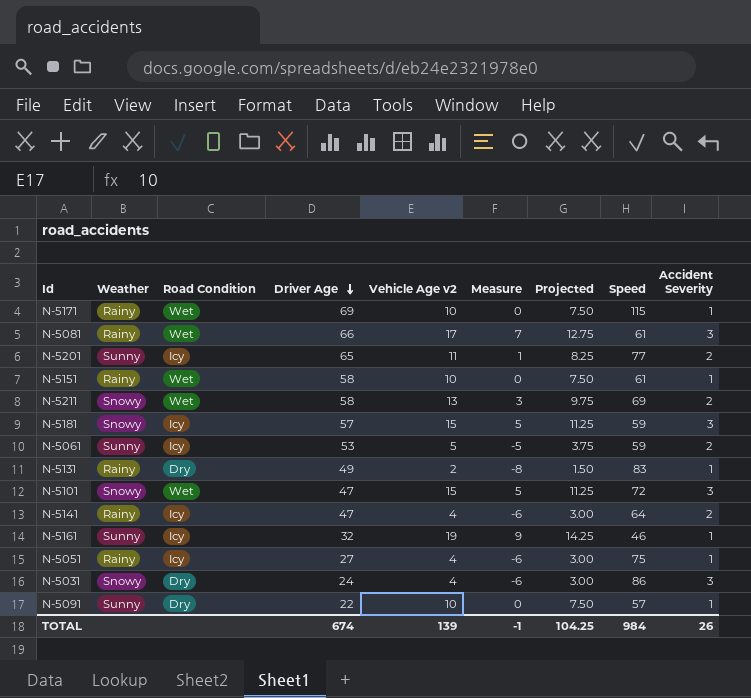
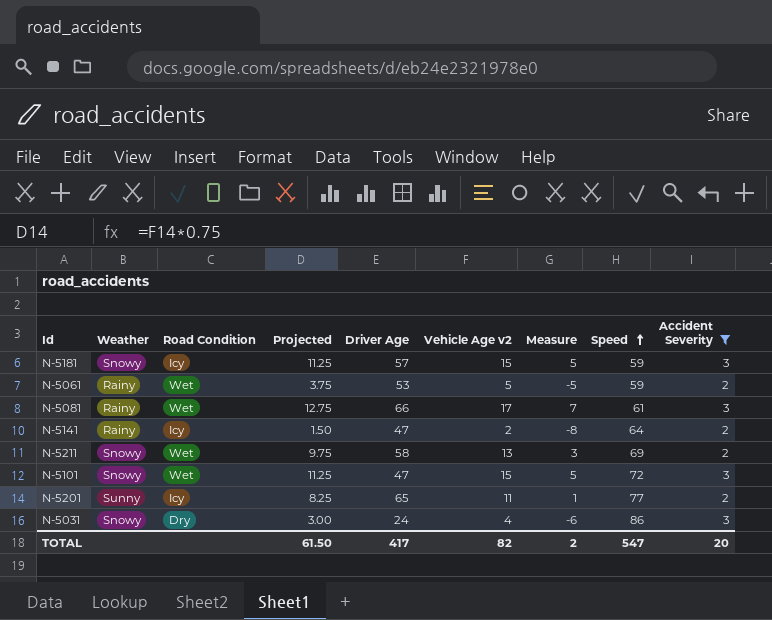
filter: none -> Accident Severity != 1
row order: Driver Age descending -> Speed ascending
column Projected | position: 7 -> 4
N-5061 | Weather: Sunny -> Rainy
N-5061 | Road Condition: Icy -> Wet
N-5141 | Projected: 3.00 -> 1.50
N-5141 | Vehicle Age v2: 4 -> 2
N-5141 | Measure: -6 -> -8
TOTAL | Projected: 104.25 -> 61.50
TOTAL | Driver Age: 674 -> 417
TOTAL | Vehicle Age v2: 139 -> 82
TOTAL | Measure: -1 -> 2
TOTAL | Speed: 984 -> 547
TOTAL | Accident Severity: 26 -> 20

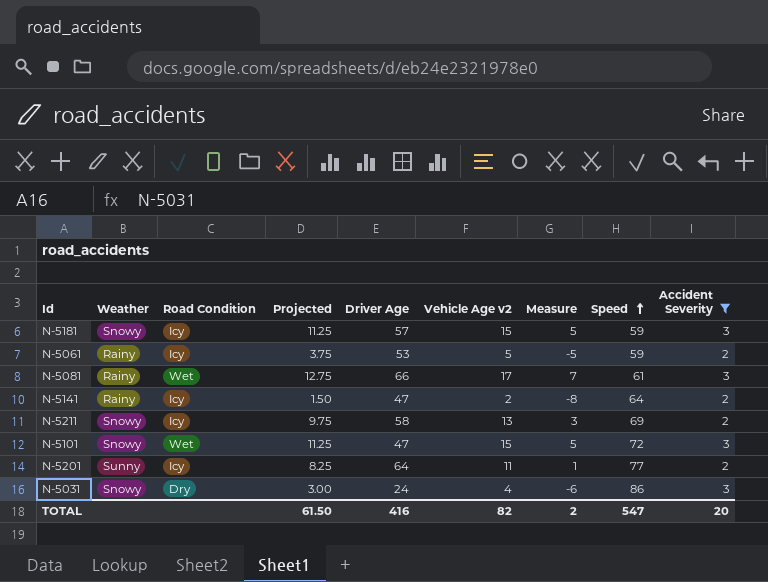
N-5061 | Road Condition: Wet -> Icy
N-5211 | Road Condition: Wet -> Icy
N-5201 | Driver Age: 65 -> 64
TOTAL | Driver Age: 417 -> 416

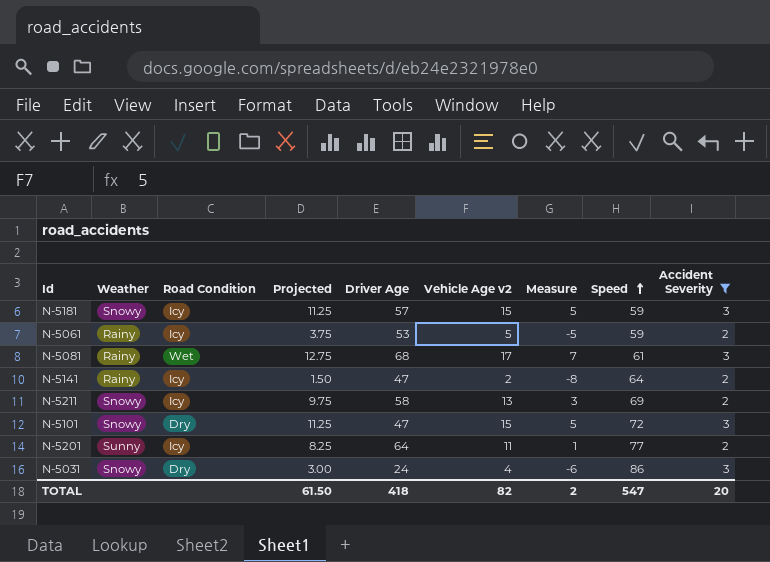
N-5081 | Driver Age: 66 -> 68
N-5101 | Road Condition: Wet -> Dry
TOTAL | Driver Age: 416 -> 418

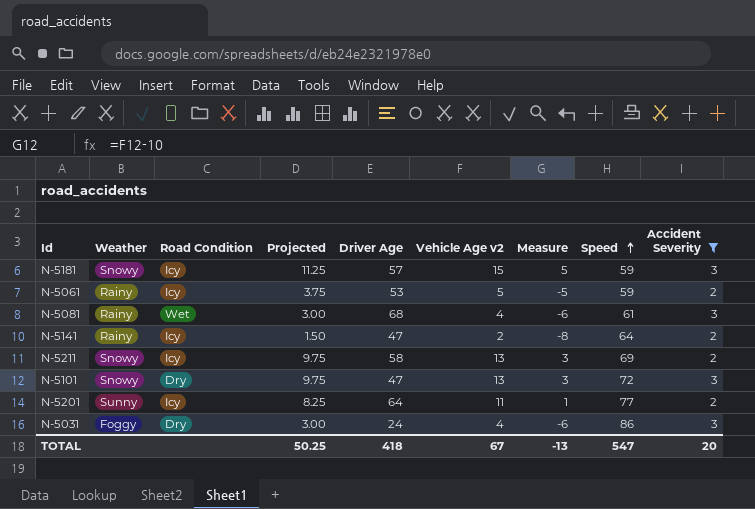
N-5081 | Projected: 12.75 -> 3.00
N-5081 | Vehicle Age v2: 17 -> 4
N-5081 | Measure: 7 -> -6
N-5101 | Projected: 11.25 -> 9.75
N-5101 | Vehicle Age v2: 15 -> 13
N-5101 | Measure: 5 -> 3
N-5031 | Weather: Snowy -> Foggy
TOTAL | Projected: 61.50 -> 50.25
TOTAL | Vehicle Age v2: 82 -> 67
TOTAL | Measure: 2 -> -13

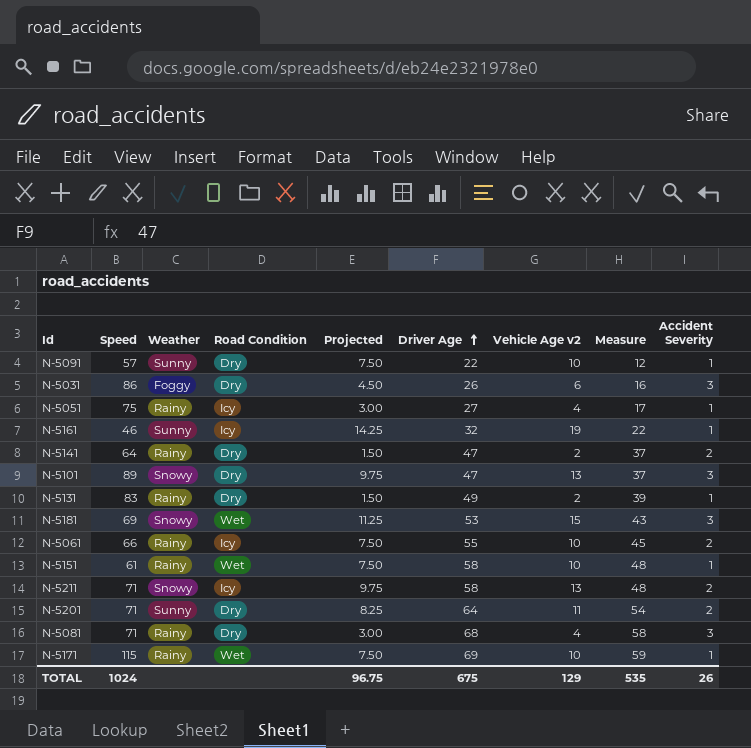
filter: Accident Severity != 1 -> none
row order: Speed ascending -> Driver Age ascending
column Speed | position: 8 -> 2
column Measure | formula: [Vehicle Age v2] - 10 -> [Driver Age] - 10
N-5031 | Projected: 3.00 -> 4.50
N-5031 | Driver Age: 24 -> 26
N-5031 | Vehicle Age v2: 4 -> 6
N-5141 | Road Condition: Icy -> Dry
N-5101 | Speed: 72 -> 89
N-5181 | Speed: 59 -> 69
N-5181 | Road Condition: Icy -> Wet
N-5181 | Driver Age: 57 -> 53
N-5061 | Speed: 59 -> 66
N-5061 | Projected: 3.75 -> 7.50
N-5061 | Driver Age: 53 -> 55
N-5061 | Vehicle Age v2: 5 -> 10
N-5211 | Speed: 69 -> 71
N-5201 | Speed: 77 -> 71
N-5201 | Road Condition: Icy -> Dry
N-5081 | Speed: 61 -> 71
N-5081 | Road Condition: Wet -> Dry
TOTAL | Speed: 547 -> 1024
TOTAL | Projected: 50.25 -> 96.75
TOTAL | Driver Age: 418 -> 675
TOTAL | Vehicle Age v2: 67 -> 129
TOTAL | Measure: -13 -> 535
TOTAL | Accident Severity: 20 -> 26

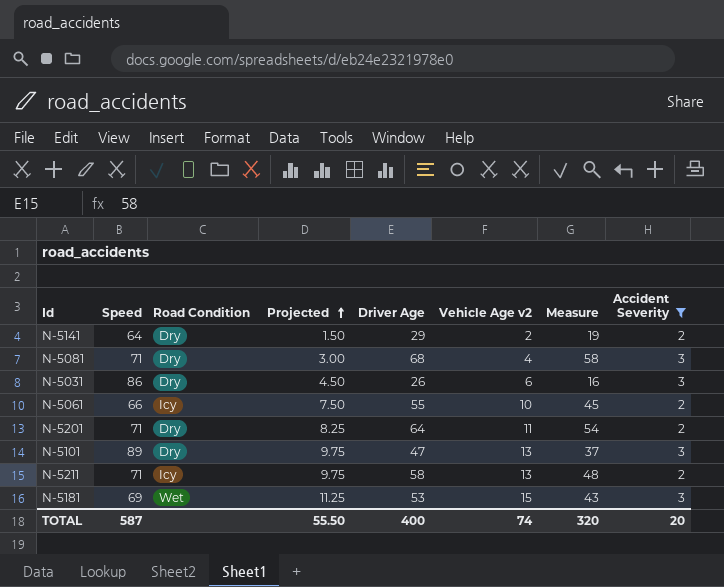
filter: none -> Accident Severity != 1
row order: Driver Age ascending -> Projected ascending
column Weather | position: 3 -> none
N-5141 | Driver Age: 47 -> 29
N-5141 | Measure: 37 -> 19
TOTAL | Speed: 1024 -> 587
TOTAL | Projected: 96.75 -> 55.50
TOTAL | Driver Age: 675 -> 400
TOTAL | Vehicle Age v2: 129 -> 74
TOTAL | Measure: 535 -> 320
TOTAL | Accident Severity: 26 -> 20

